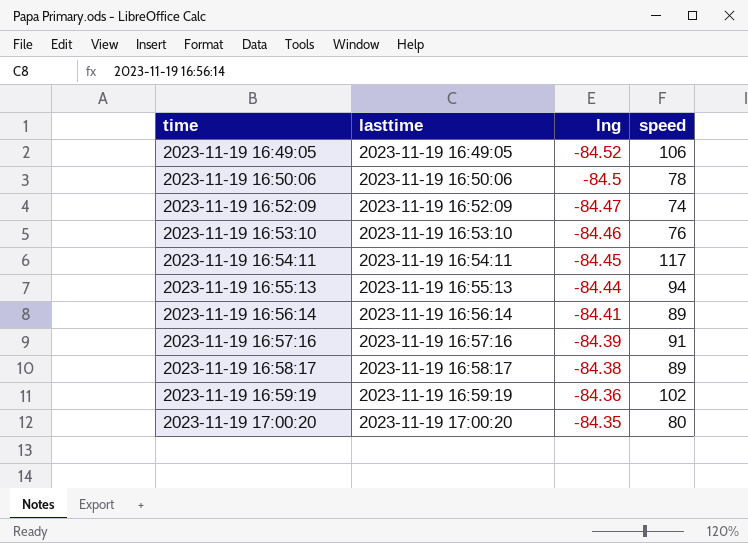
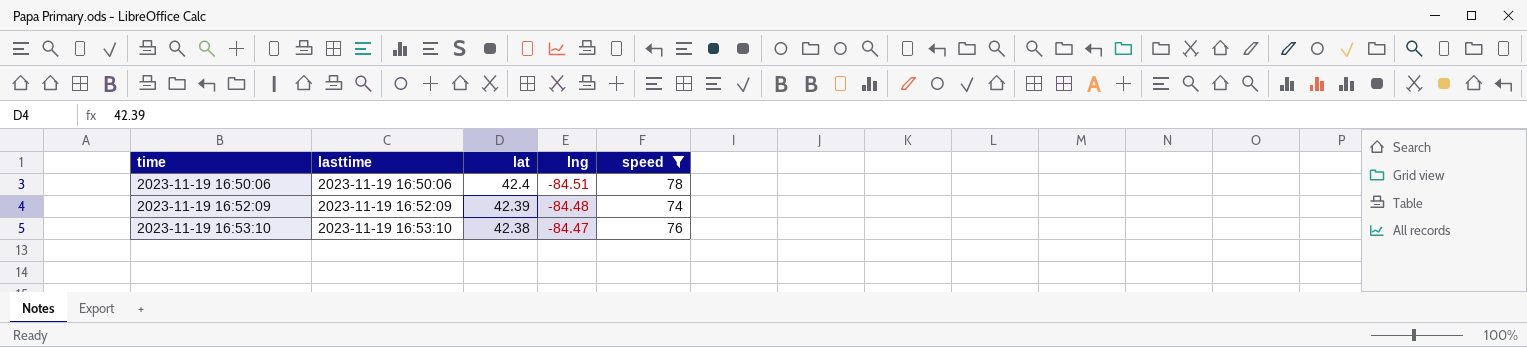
filter: none -> speed <= 78
column lat | position: none -> 3
2023-11-19 16:50:06 | lng: -84.5 -> -84.51
2023-11-19 16:52:09 | lng: -84.47 -> -84.48
2023-11-19 16:53:10 | lng: -84.46 -> -84.47

